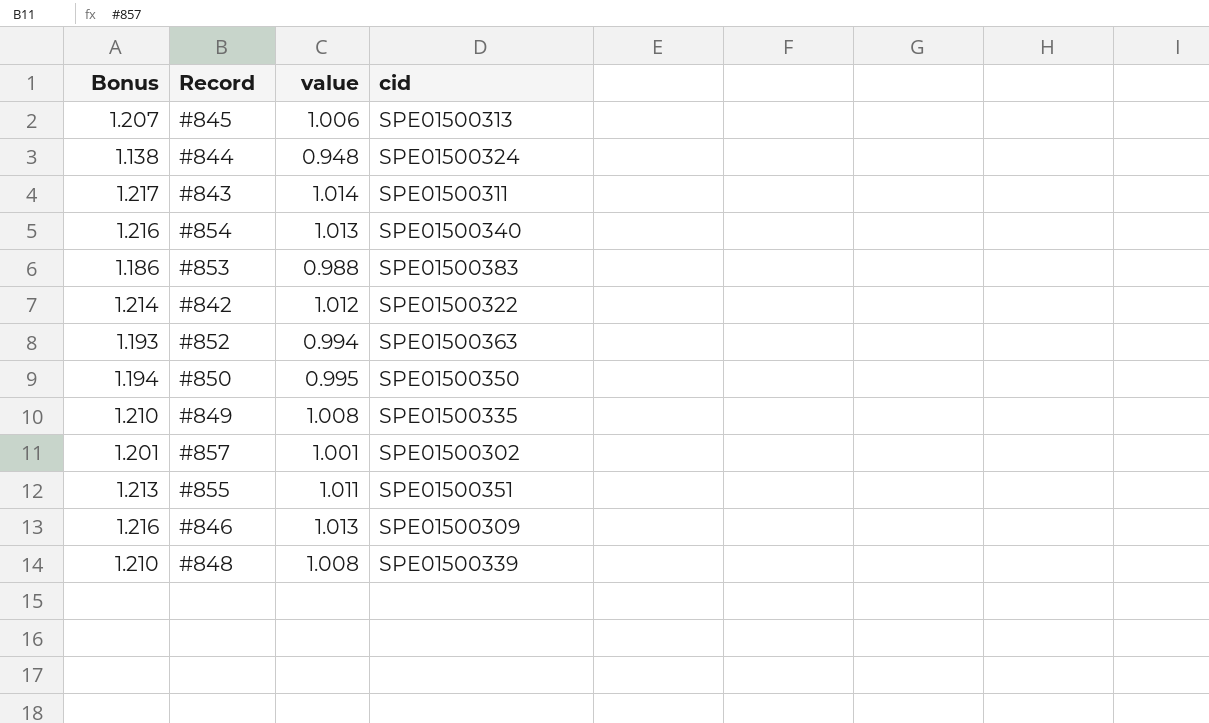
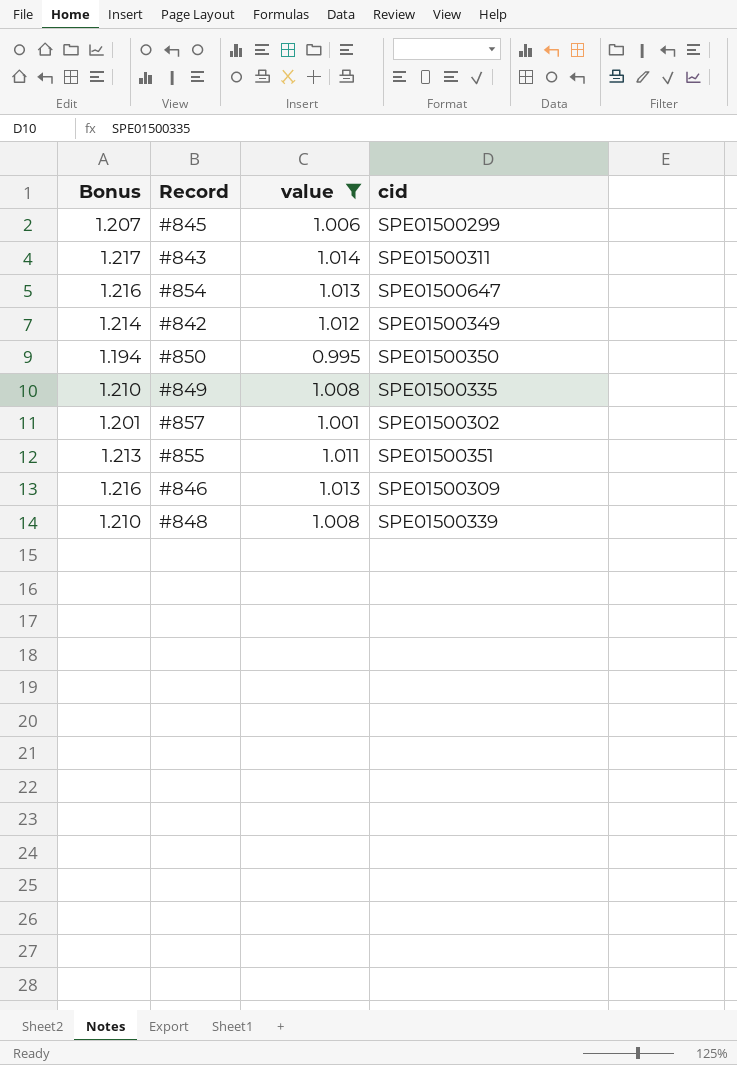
filter: none -> value >= 0.995
#845 | cid: SPE01500313 -> SPE01500299
#854 | cid: SPE01500340 -> SPE01500647
#842 | cid: SPE01500322 -> SPE01500349

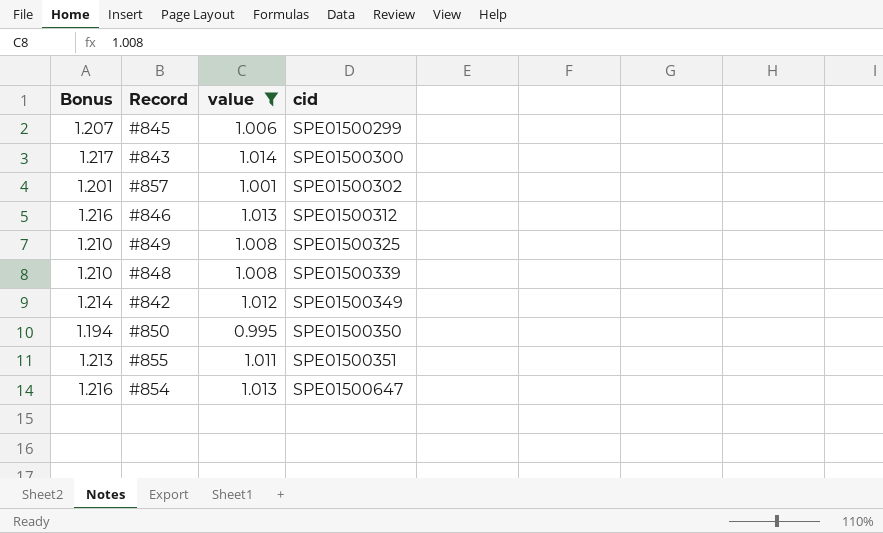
row order: none -> cid ascending
#843 | cid: SPE01500311 -> SPE01500300
#846 | cid: SPE01500309 -> SPE01500312
#849 | cid: SPE01500335 -> SPE01500325

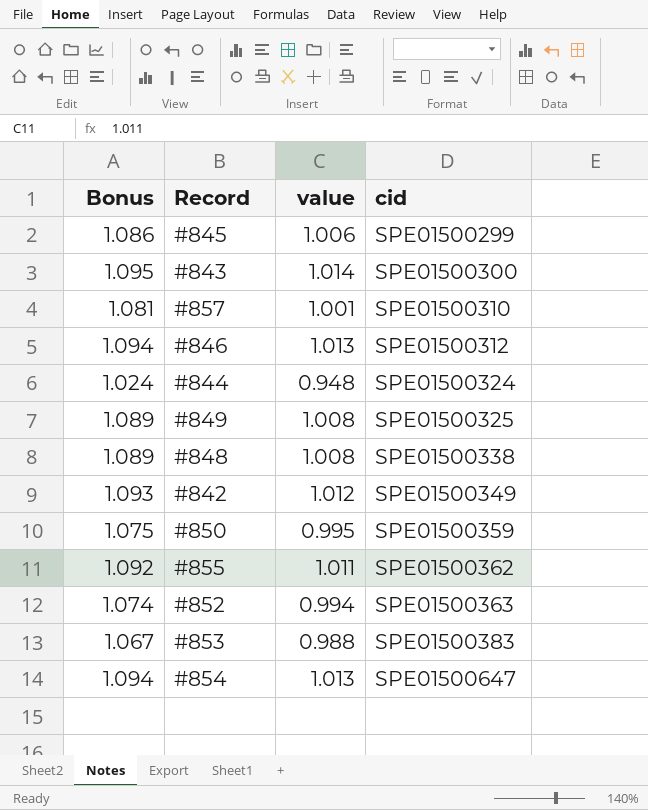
filter: value >= 0.995 -> none
column Bonus | formula: [value] * 1.2 -> [value] * 1.08
#857 | cid: SPE01500302 -> SPE01500310
#848 | cid: SPE01500339 -> SPE01500338
#850 | cid: SPE01500350 -> SPE01500359
#855 | cid: SPE01500351 -> SPE01500362

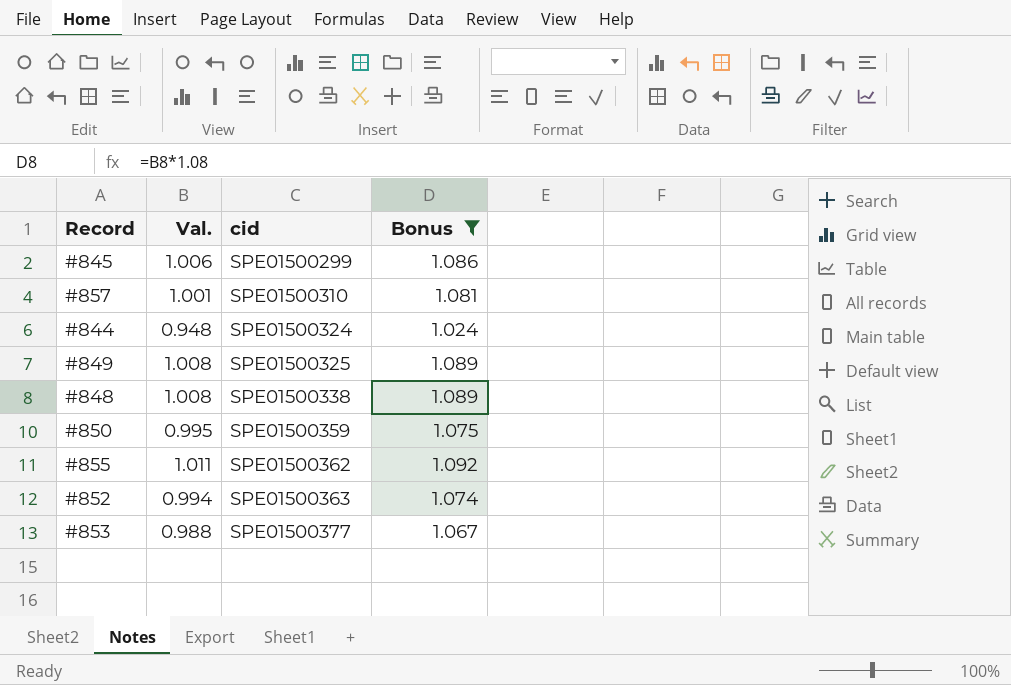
filter: none -> Bonus <= 1.092
column name: value -> Val.
column Bonus | position: 1 -> 4
#853 | cid: SPE01500383 -> SPE01500377

